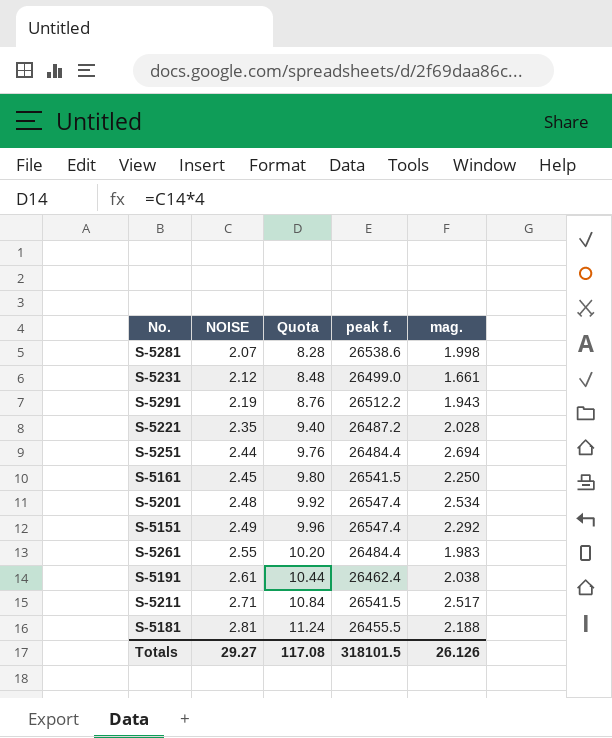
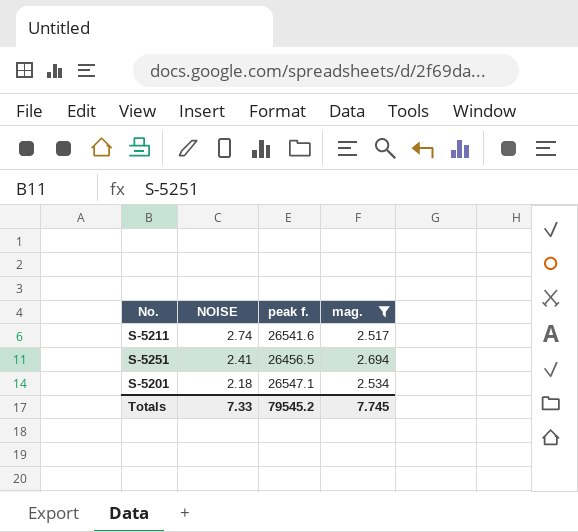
filter: none -> mag. >= 2.517
row order: NOISE ascending -> NOISE descending
column Quota | formula: [NOISE] * 4 -> none
S-5211 | NOISE: 2.71 -> 2.74
S-5211 | peak f.: 26541.5 -> 26541.6
S-5251 | NOISE: 2.44 -> 2.41
S-5251 | peak f.: 26484.4 -> 26456.5
S-5201 | NOISE: 2.48 -> 2.18
S-5201 | peak f.: 26547.4 -> 26547.1
Totals | NOISE: 29.27 -> 7.33
Totals | peak f.: 318101.5 -> 79545.2
Totals | mag.: 26.126 -> 7.745

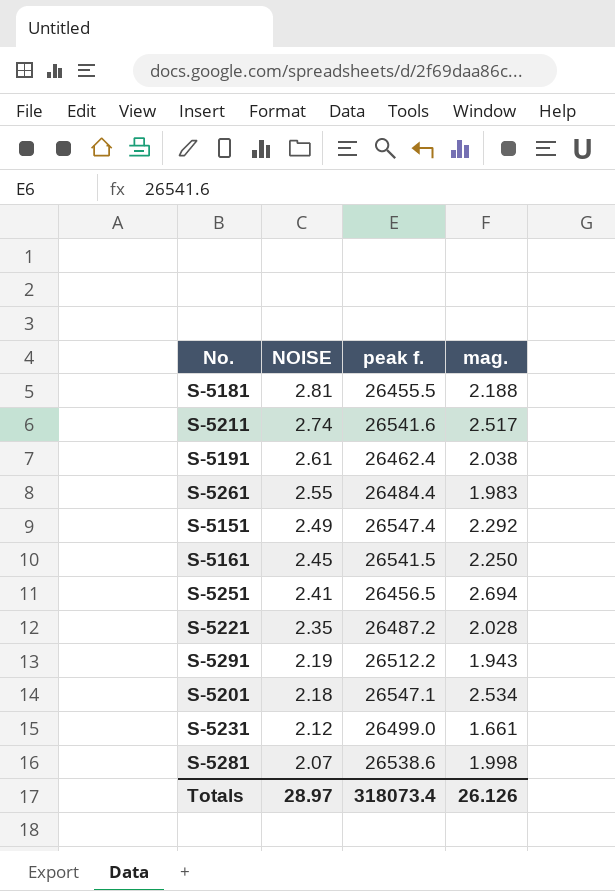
filter: mag. >= 2.517 -> none
Totals | NOISE: 7.33 -> 28.97
Totals | peak f.: 79545.2 -> 318073.4
Totals | mag.: 7.745 -> 26.126

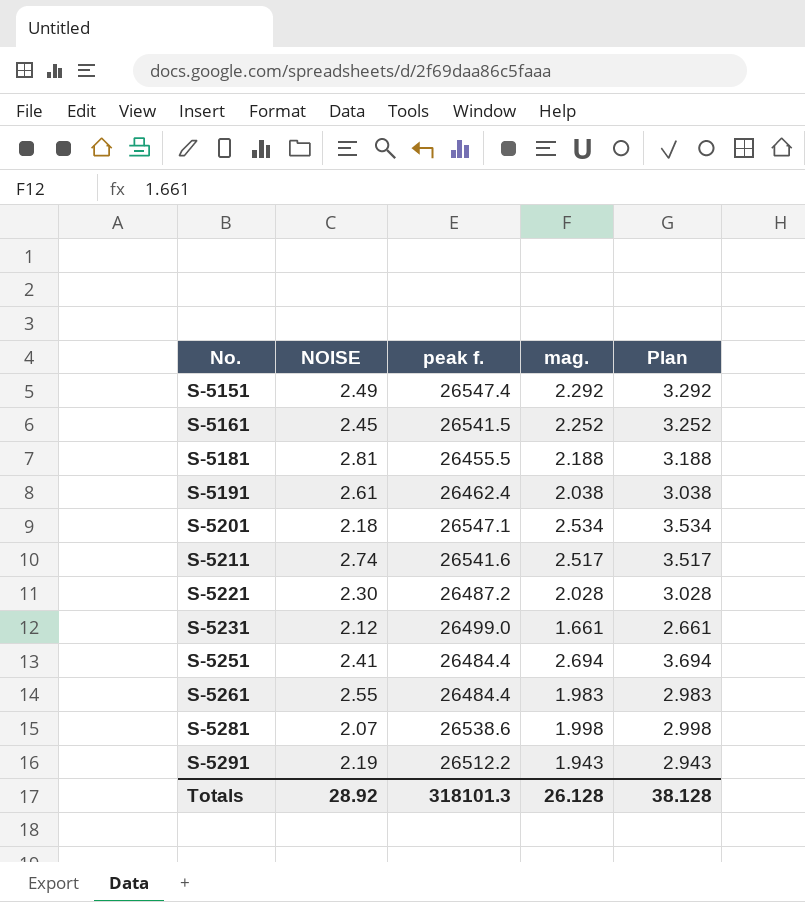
row order: NOISE descending -> No. ascending
column Plan | formula: none -> [mag.] + 1
S-5161 | mag.: 2.250 -> 2.252
S-5221 | NOISE: 2.35 -> 2.30
S-5251 | peak f.: 26456.5 -> 26484.4
Totals | NOISE: 28.97 -> 28.92
Totals | peak f.: 318073.4 -> 318101.3
Totals | mag.: 26.126 -> 26.128

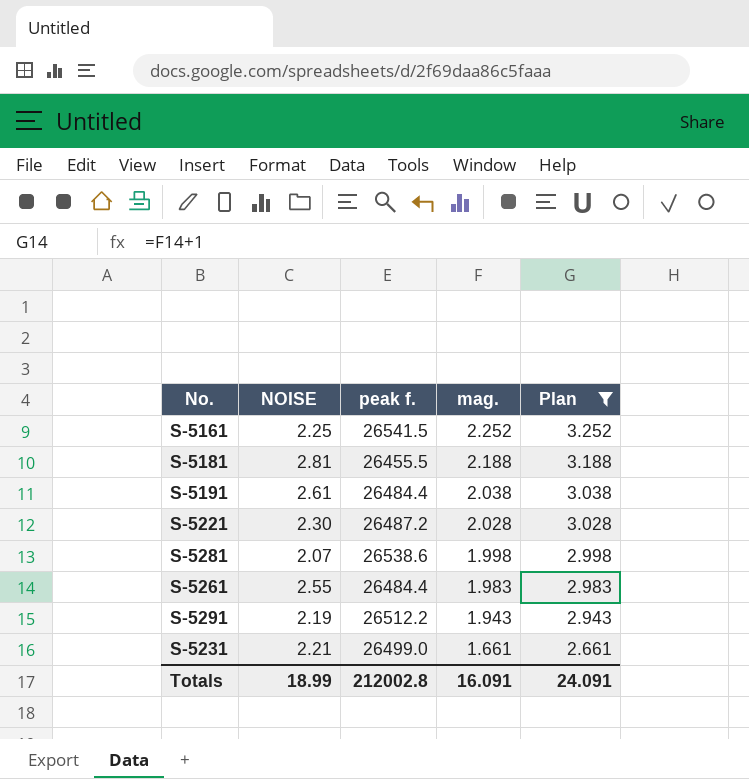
filter: none -> Plan <= 3.252
row order: No. ascending -> mag. descending
S-5161 | NOISE: 2.45 -> 2.25
S-5191 | peak f.: 26462.4 -> 26484.4
S-5231 | NOISE: 2.12 -> 2.21
Totals | NOISE: 28.92 -> 18.99
Totals | peak f.: 318101.3 -> 212002.8
Totals | mag.: 26.128 -> 16.091
Totals | Plan: 38.128 -> 24.091

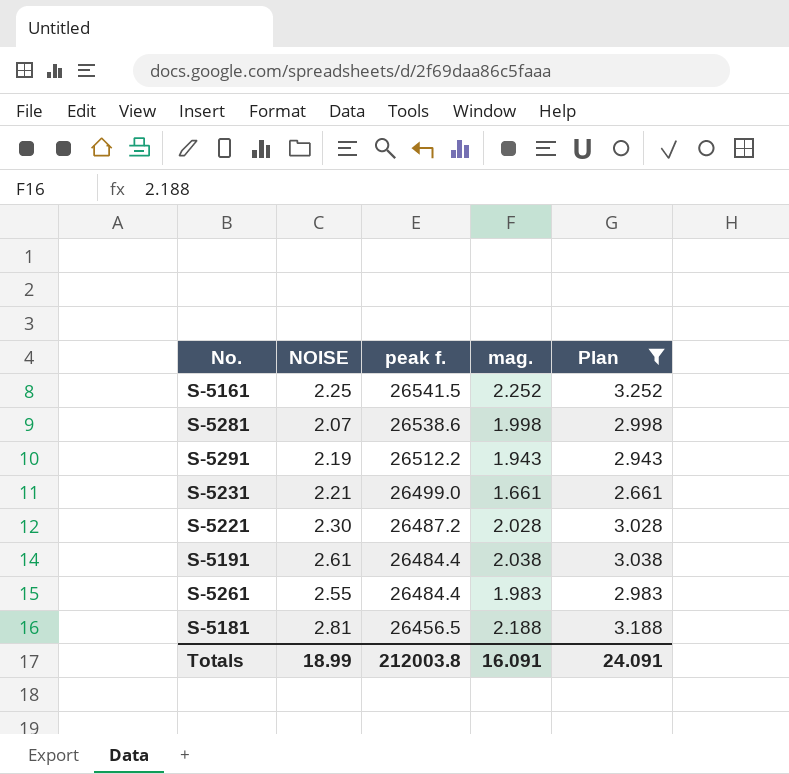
row order: mag. descending -> peak f. descending
S-5181 | peak f.: 26455.5 -> 26456.5
Totals | peak f.: 212002.8 -> 212003.8

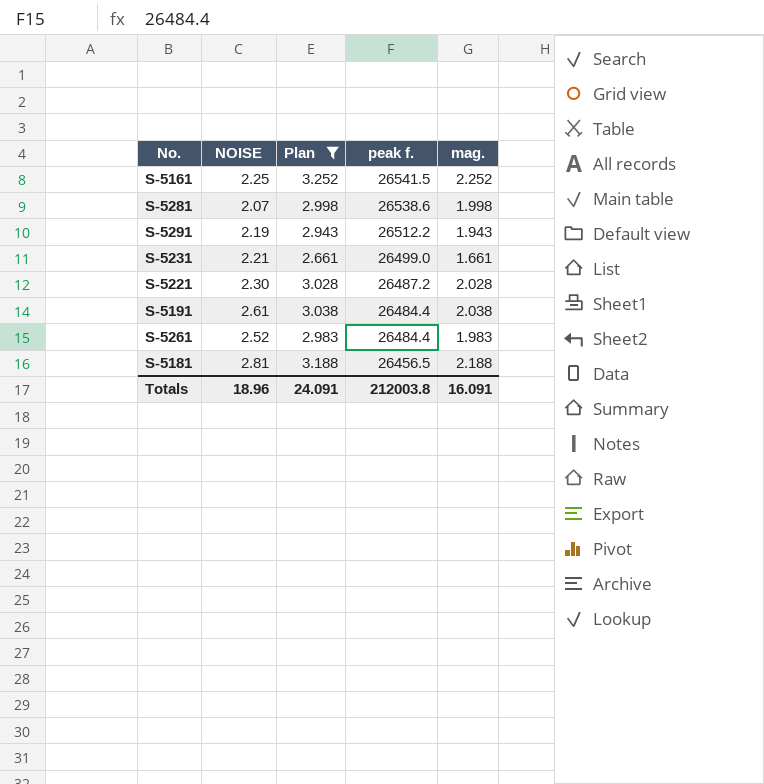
column Plan | position: 5 -> 3
S-5261 | NOISE: 2.55 -> 2.52
Totals | NOISE: 18.99 -> 18.96

